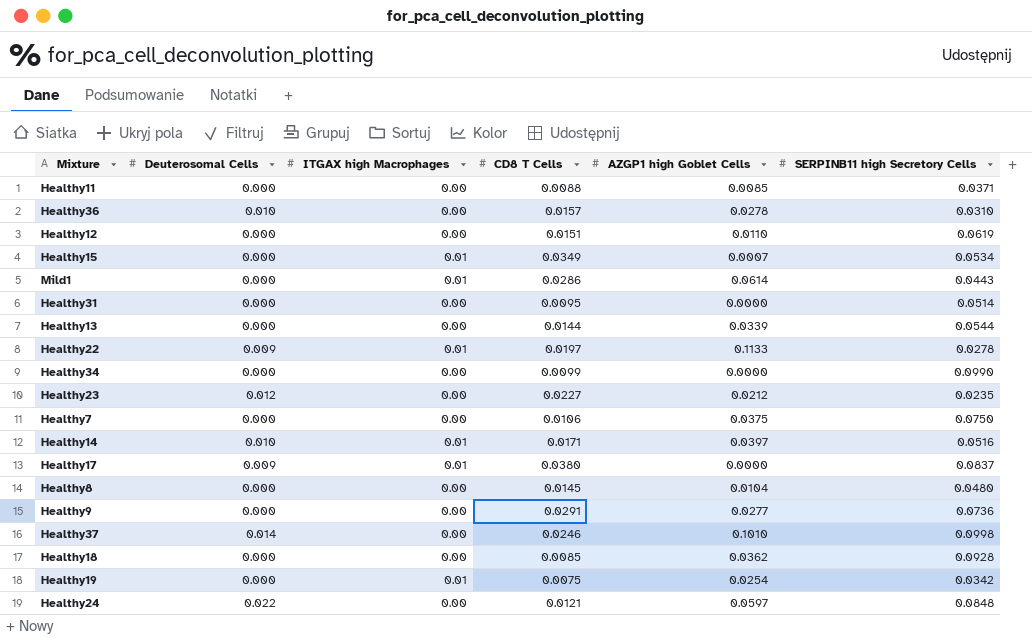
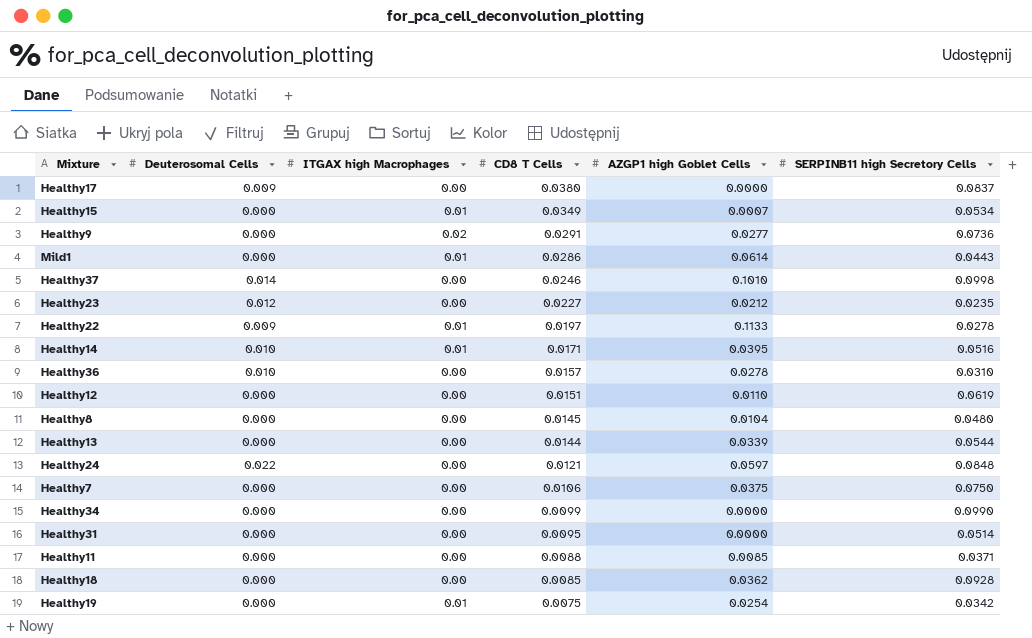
row order: none -> CD8 T Cells descending
Healthy17 | ITGAX high Macrophages: 0.01 -> 0.00
Healthy9 | ITGAX high Macrophages: 0.00 -> 0.02
Healthy14 | AZGP1 high Goblet Cells: 0.0397 -> 0.0395

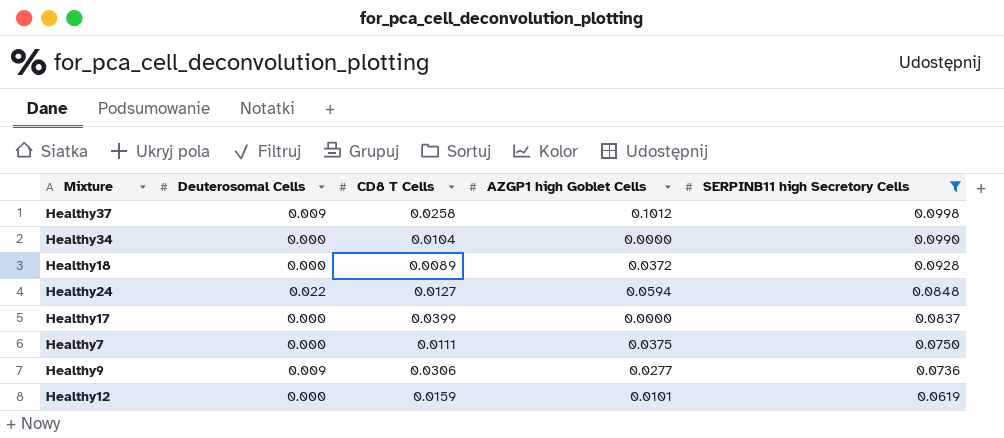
filter: none -> SERPINB11 high Secretory Cells >= 0.0619
row order: CD8 T Cells descending -> SERPINB11 high Secretory Cells descending
column ITGAX high Macrophages | position: 3 -> none
Healthy37 | Deuterosomal Cells: 0.014 -> 0.009
Healthy37 | CD8 T Cells: 0.0246 -> 0.0258
Healthy37 | AZGP1 high Goblet Cells: 0.1010 -> 0.1012
Healthy34 | CD8 T Cells: 0.0099 -> 0.0104
Healthy18 | CD8 T Cells: 0.0085 -> 0.0089
Healthy18 | AZGP1 high Goblet Cells: 0.0362 -> 0.0372
Healthy24 | CD8 T Cells: 0.0121 -> 0.0127
Healthy24 | AZGP1 high Goblet Cells: 0.0597 -> 0.0594
Healthy17 | Deuterosomal Cells: 0.009 -> 0.000
Healthy17 | CD8 T Cells: 0.0380 -> 0.0399
Healthy7 | CD8 T Cells: 0.0106 -> 0.0111
Healthy9 | Deuterosomal Cells: 0.000 -> 0.009
Healthy9 | CD8 T Cells: 0.0291 -> 0.0306
Healthy12 | CD8 T Cells: 0.0151 -> 0.0159
Healthy12 | AZGP1 high Goblet Cells: 0.0110 -> 0.0101

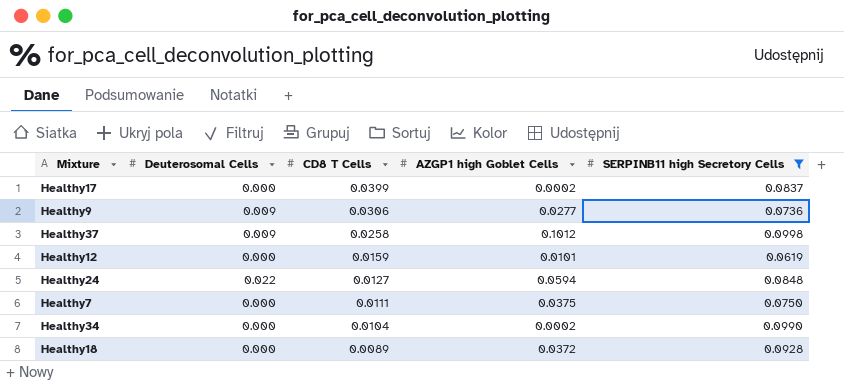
row order: SERPINB11 high Secretory Cells descending -> CD8 T Cells descending
Healthy17 | AZGP1 high Goblet Cells: 0.0000 -> 0.0002
Healthy34 | AZGP1 high Goblet Cells: 0.0000 -> 0.0002

